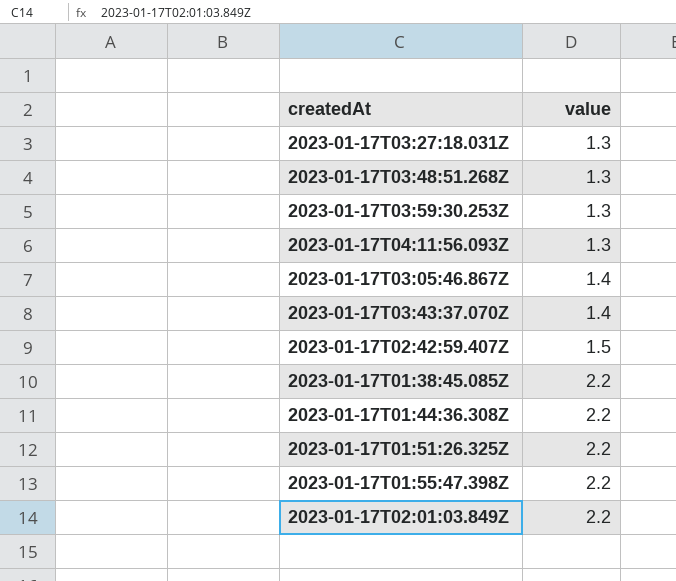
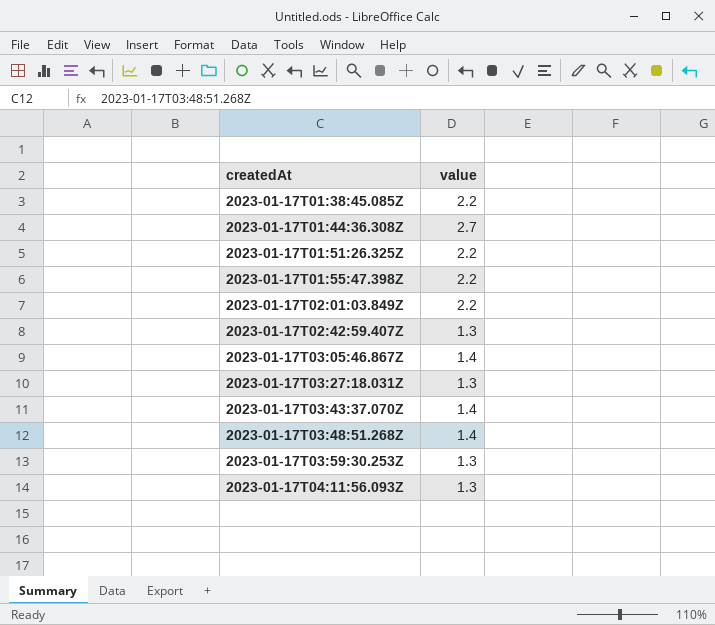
row order: value ascending -> createdAt ascending
2023-01-17T01:44:36.308Z | value: 2.2 -> 2.7
2023-01-17T02:42:59.407Z | value: 1.5 -> 1.3
2023-01-17T03:48:51.268Z | value: 1.3 -> 1.4

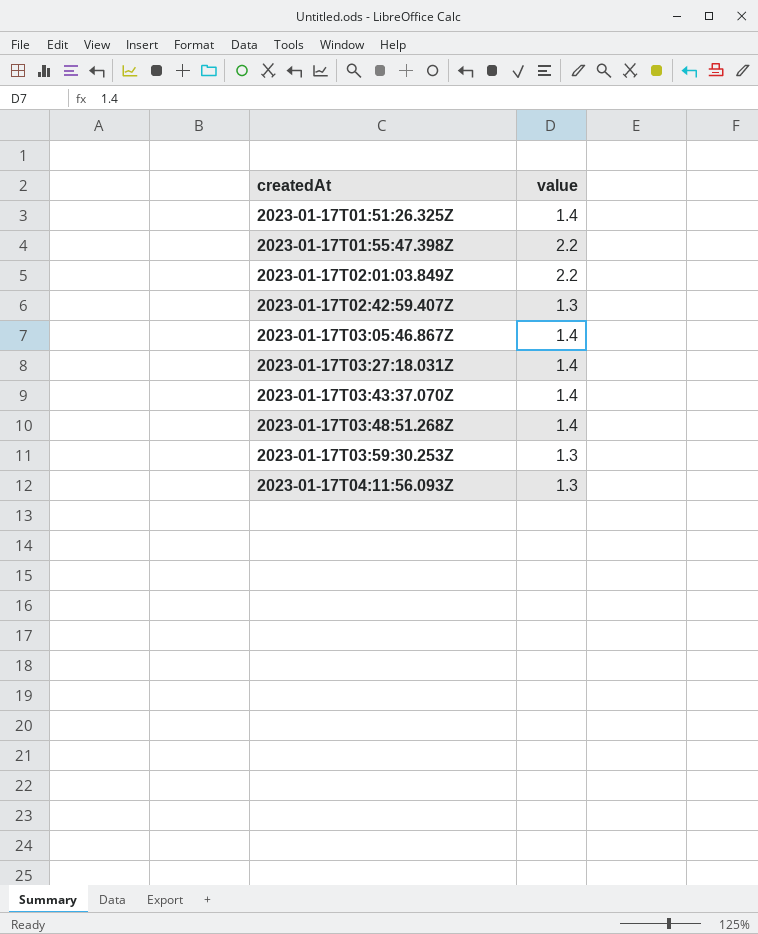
row 2023-01-17T01:38:45.085Z: 2.2 -> none
row 2023-01-17T01:44:36.308Z: 2.7 -> none
2023-01-17T01:51:26.325Z | value: 2.2 -> 1.4
2023-01-17T03:27:18.031Z | value: 1.3 -> 1.4

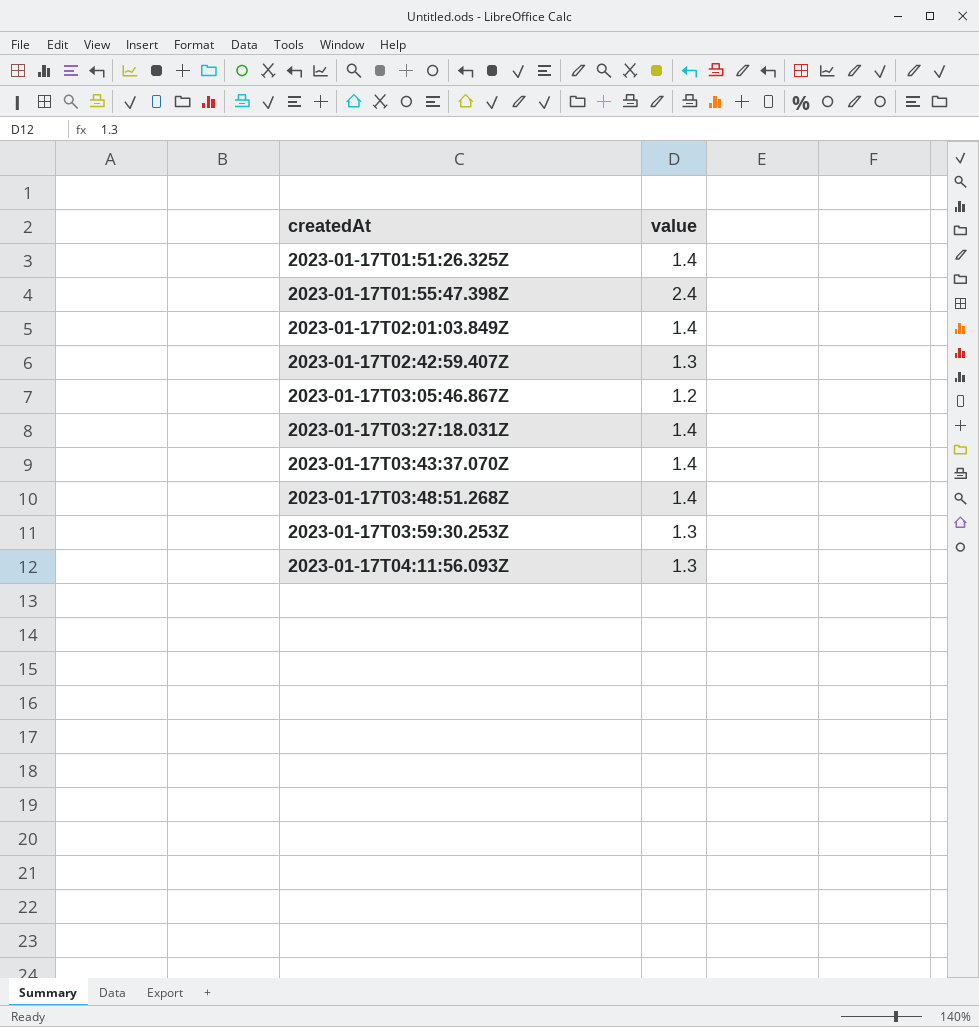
2023-01-17T01:55:47.398Z | value: 2.2 -> 2.4
2023-01-17T02:01:03.849Z | value: 2.2 -> 1.4
2023-01-17T03:05:46.867Z | value: 1.4 -> 1.2

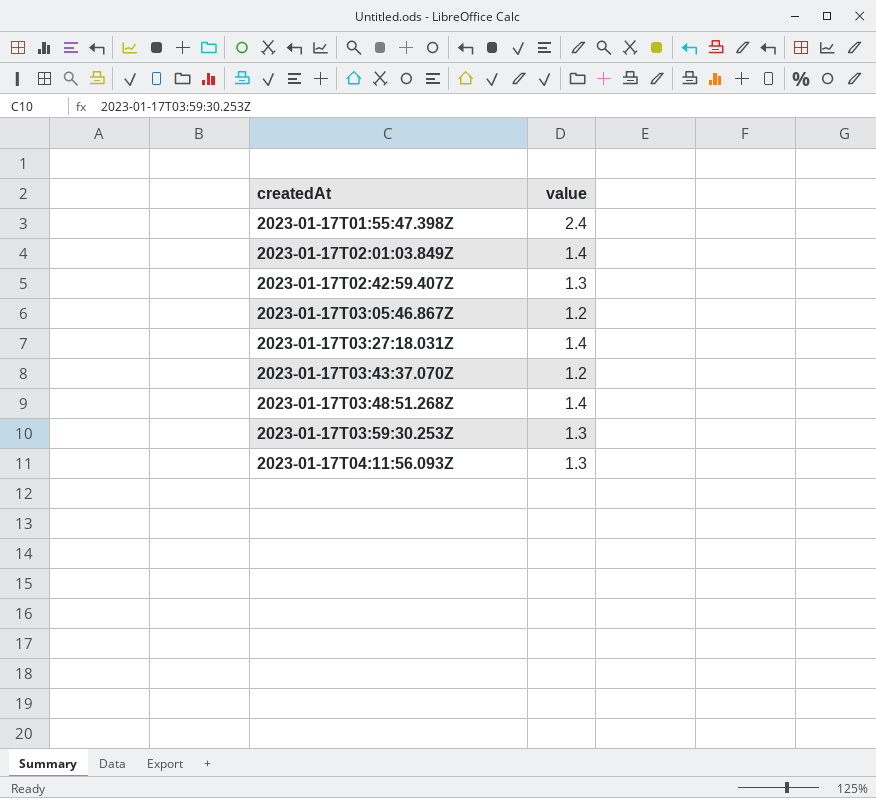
row 2023-01-17T01:51:26.325Z: 1.4 -> none
2023-01-17T03:43:37.070Z | value: 1.4 -> 1.2

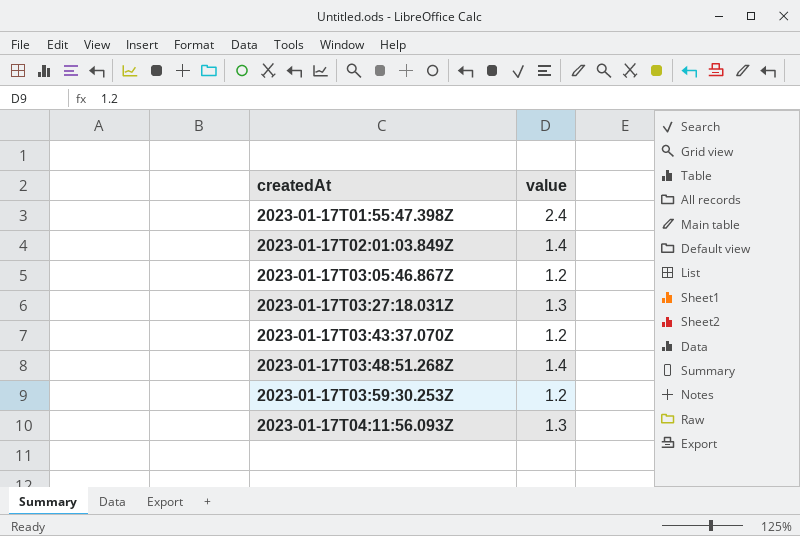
row 2023-01-17T02:42:59.407Z: 1.3 -> none
2023-01-17T03:27:18.031Z | value: 1.4 -> 1.3
2023-01-17T03:59:30.253Z | value: 1.3 -> 1.2

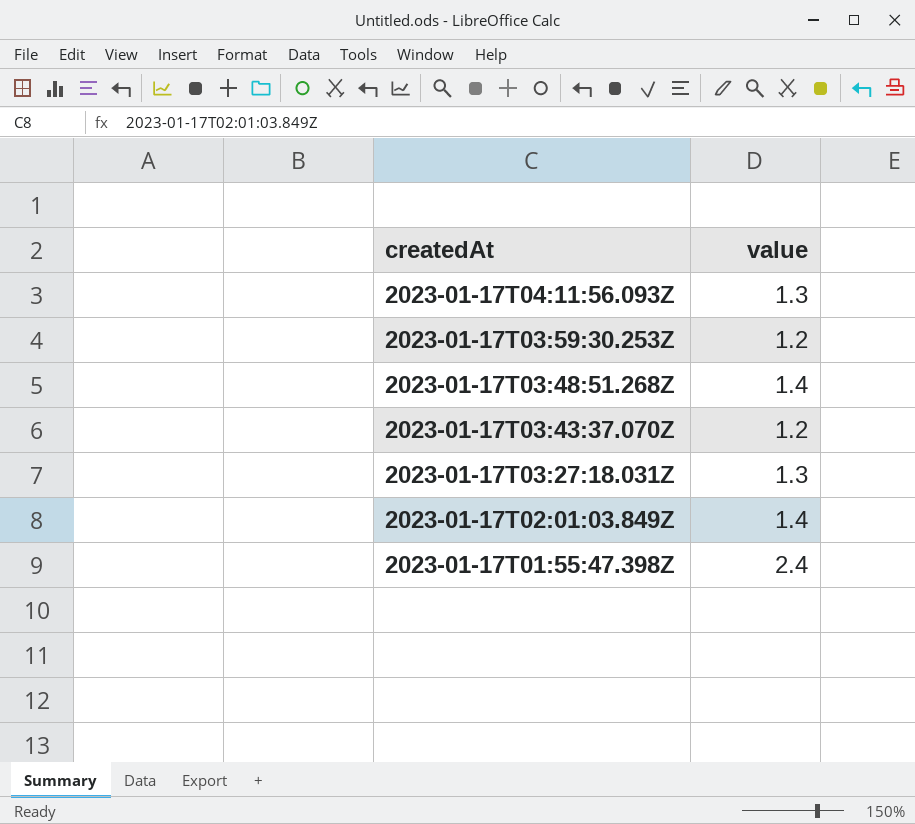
row order: createdAt ascending -> createdAt descending
row 2023-01-17T03:05:46.867Z: 1.2 -> none

